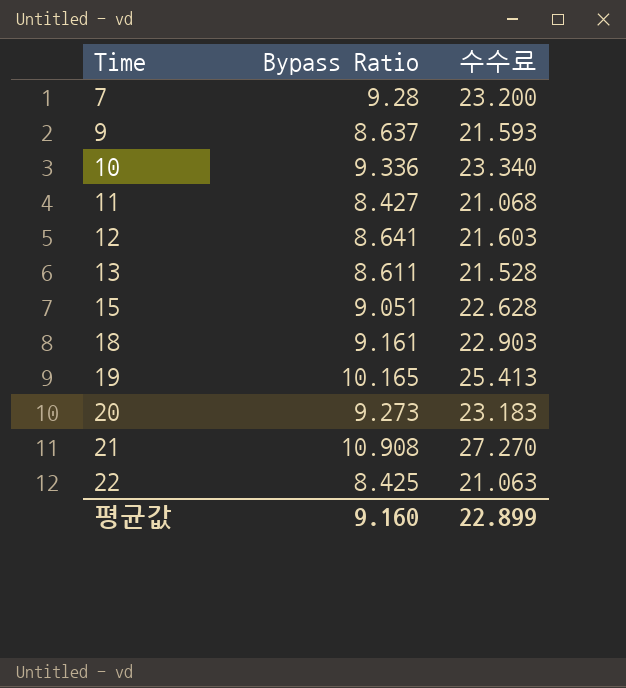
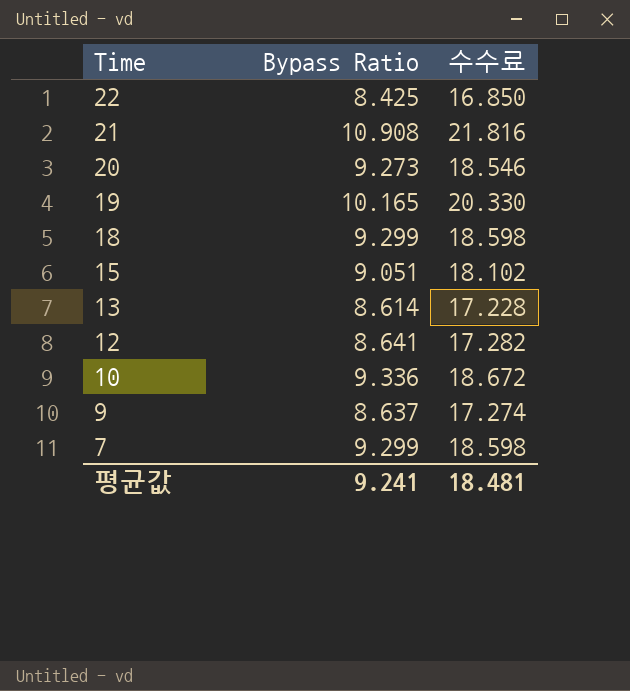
row order: Time ascending -> Time descending
column 수수료 | formula: [Bypass Ratio] * 2.5 -> [Bypass Ratio] * 2
row 11: 8.427 | 21.068 -> none
18 | Bypass Ratio: 9.161 -> 9.299
13 | Bypass Ratio: 8.611 -> 8.614
7 | Bypass Ratio: 9.28 -> 9.299
평균값 | Bypass Ratio: 9.160 -> 9.241
평균값 | 수수료: 22.899 -> 18.481

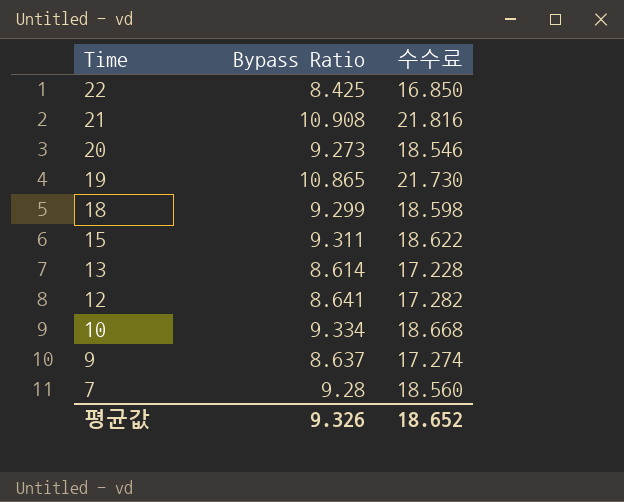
19 | Bypass Ratio: 10.165 -> 10.865
19 | 수수료: 20.330 -> 21.730
15 | Bypass Ratio: 9.051 -> 9.311
15 | 수수료: 18.102 -> 18.622
10 | Bypass Ratio: 9.336 -> 9.334
10 | 수수료: 18.672 -> 18.668
7 | Bypass Ratio: 9.299 -> 9.28
7 | 수수료: 18.598 -> 18.560
평균값 | Bypass Ratio: 9.241 -> 9.326
평균값 | 수수료: 18.481 -> 18.652

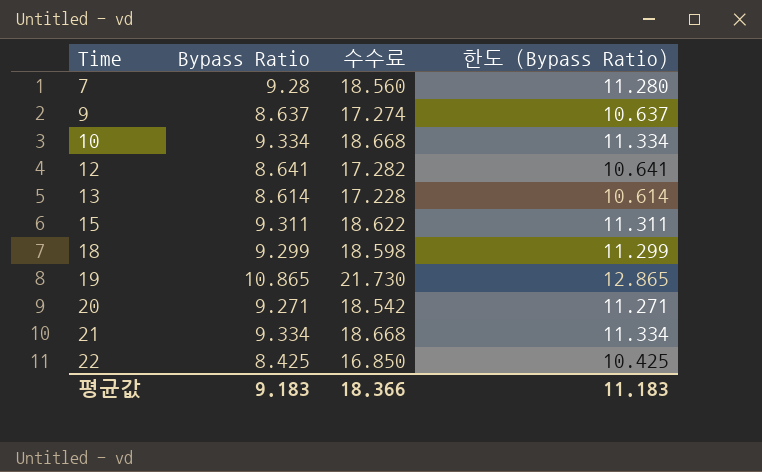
row order: Time descending -> Time ascending
column 한도 (Bypass Ratio) | formula: none -> [Bypass Ratio] + 2
20 | Bypass Ratio: 9.273 -> 9.271
20 | 수수료: 18.546 -> 18.542
21 | Bypass Ratio: 10.908 -> 9.334
21 | 수수료: 21.816 -> 18.668
평균값 | Bypass Ratio: 9.326 -> 9.183
평균값 | 수수료: 18.652 -> 18.366

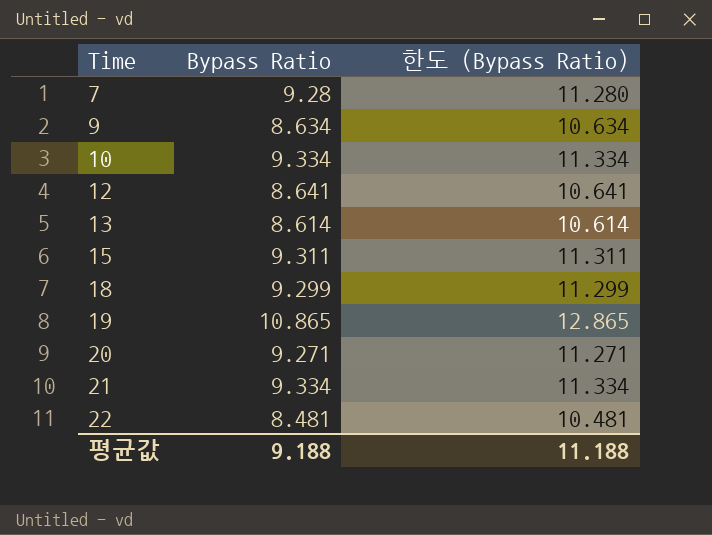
column 수수료 | formula: [Bypass Ratio] * 2 -> none
9 | Bypass Ratio: 8.637 -> 8.634
9 | 한도 (Bypass Ratio): 10.637 -> 10.634
22 | Bypass Ratio: 8.425 -> 8.481
22 | 한도 (Bypass Ratio): 10.425 -> 10.481
평균값 | Bypass Ratio: 9.183 -> 9.188
평균값 | 한도 (Bypass Ratio): 11.183 -> 11.188

